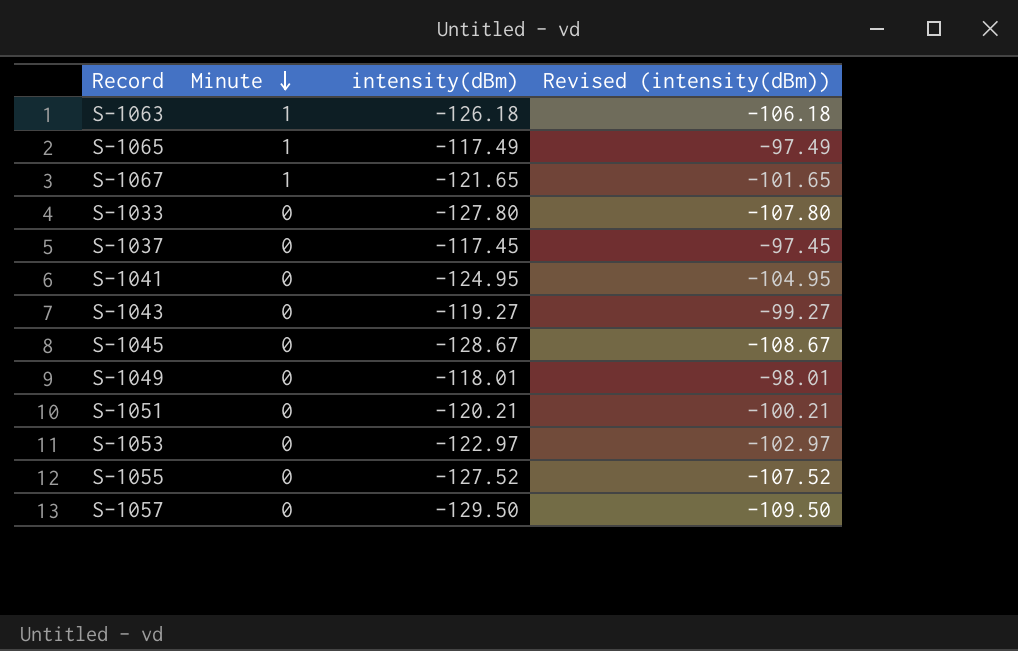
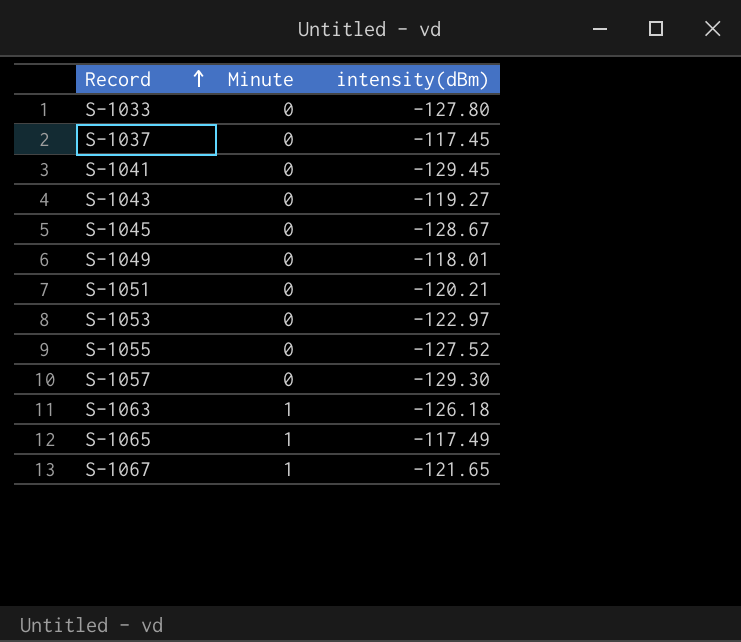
row order: Minute descending -> Record ascending
column Revised (intensity(dBm)) | formula: [intensity(dBm)] + 20 -> none
S-1041 | intensity(dBm): -124.95 -> -129.45
S-1057 | intensity(dBm): -129.50 -> -129.30

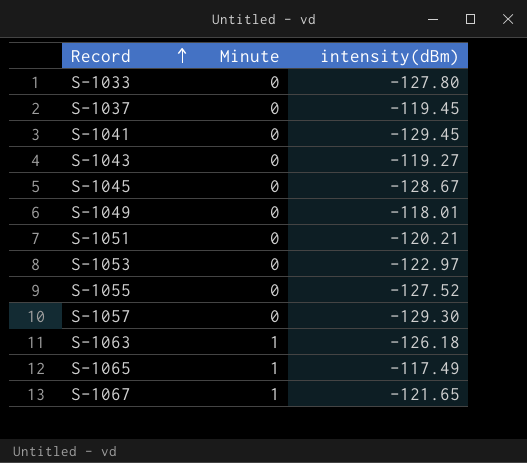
S-1037 | intensity(dBm): -117.45 -> -119.45

